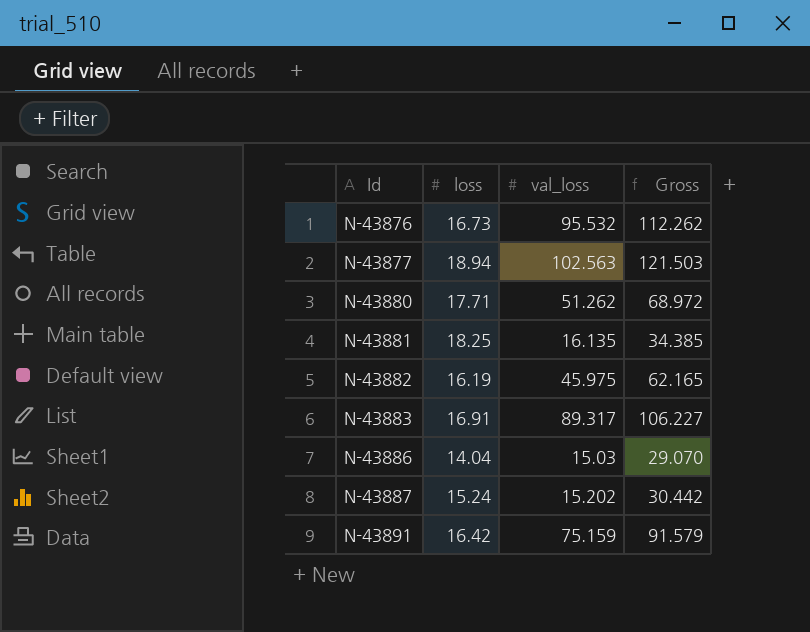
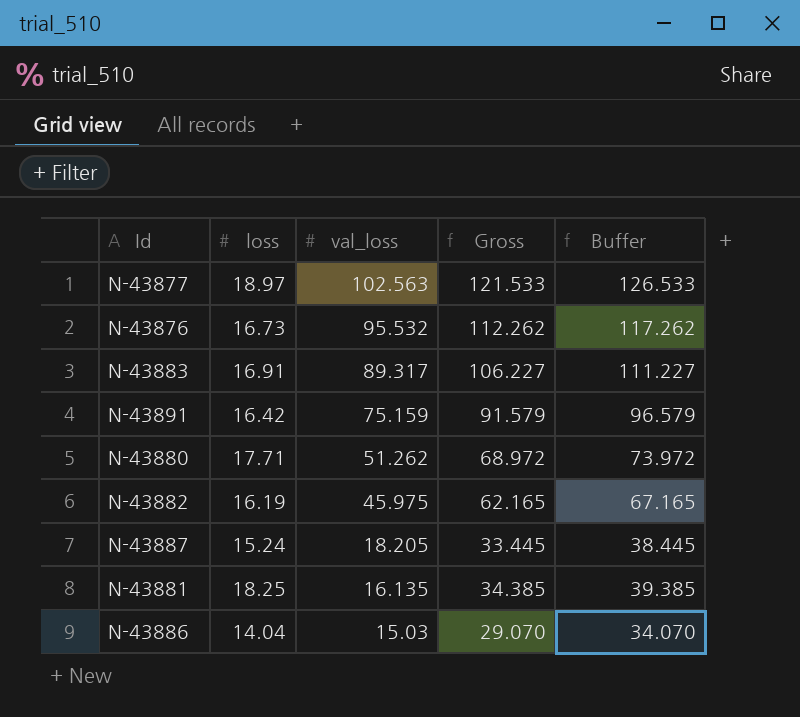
row order: Id ascending -> val_loss descending
column Buffer | formula: none -> [Gross] + 5
N-43877 | loss: 18.94 -> 18.97
N-43877 | Gross: 121.503 -> 121.533
N-43887 | val_loss: 15.202 -> 18.205
N-43887 | Gross: 30.442 -> 33.445

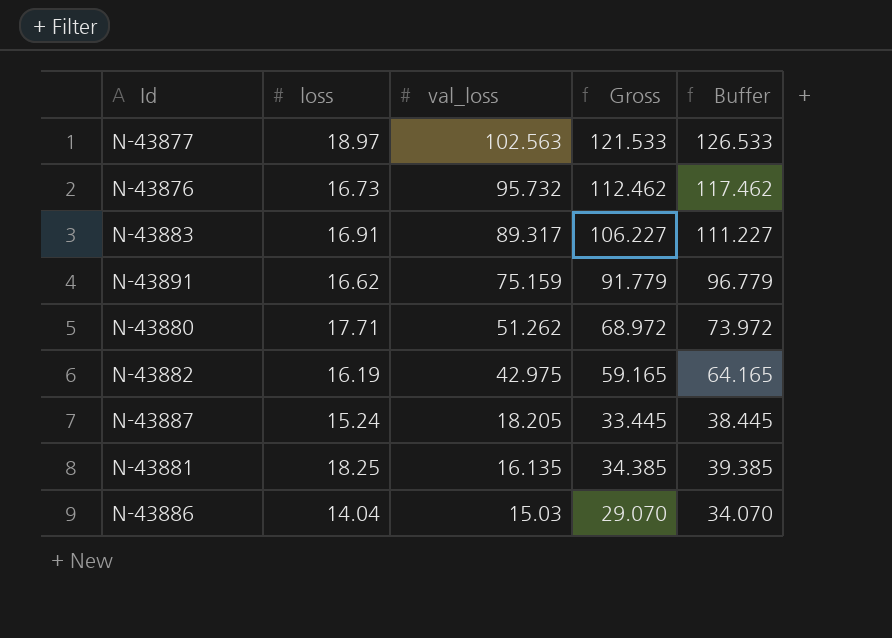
N-43876 | val_loss: 95.532 -> 95.732
N-43876 | Gross: 112.262 -> 112.462
N-43876 | Buffer: 117.262 -> 117.462
N-43891 | loss: 16.42 -> 16.62
N-43891 | Gross: 91.579 -> 91.779
N-43891 | Buffer: 96.579 -> 96.779
N-43882 | val_loss: 45.975 -> 42.975
N-43882 | Gross: 62.165 -> 59.165
N-43882 | Buffer: 67.165 -> 64.165

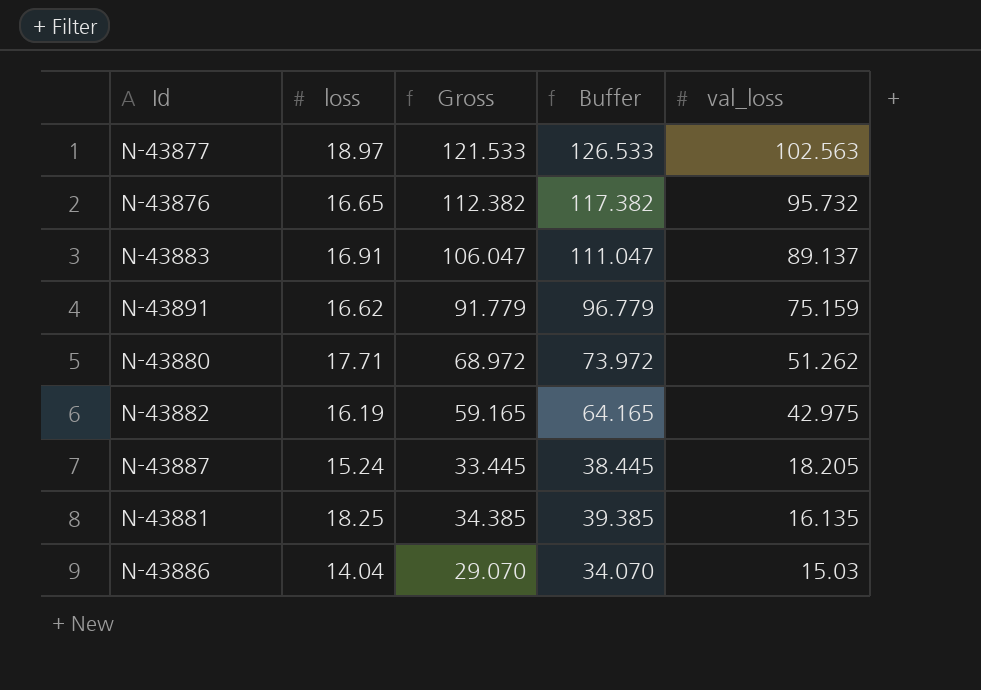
column val_loss | position: 3 -> 5
N-43876 | loss: 16.73 -> 16.65
N-43876 | Gross: 112.462 -> 112.382
N-43876 | Buffer: 117.462 -> 117.382
N-43883 | Gross: 106.227 -> 106.047
N-43883 | Buffer: 111.227 -> 111.047
N-43883 | val_loss: 89.317 -> 89.137

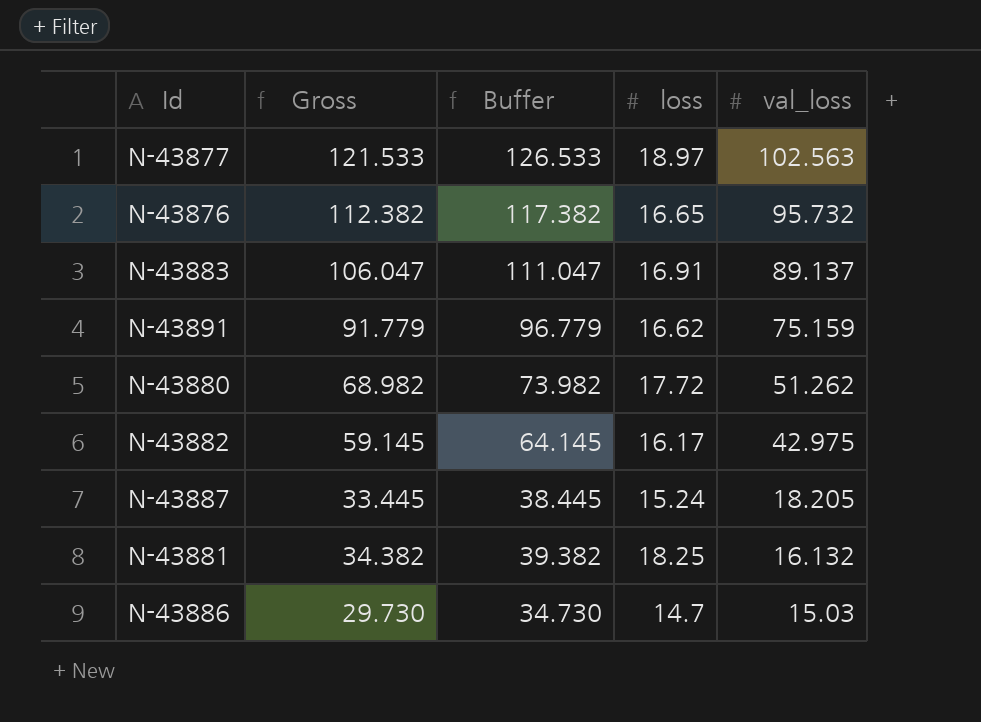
column loss | position: 2 -> 4
N-43880 | Gross: 68.972 -> 68.982
N-43880 | Buffer: 73.972 -> 73.982
N-43880 | loss: 17.71 -> 17.72
N-43882 | Gross: 59.165 -> 59.145
N-43882 | Buffer: 64.165 -> 64.145
N-43882 | loss: 16.19 -> 16.17
N-43881 | Gross: 34.385 -> 34.382
N-43881 | Buffer: 39.385 -> 39.382
N-43881 | val_loss: 16.135 -> 16.132
N-43886 | Gross: 29.070 -> 29.730
N-43886 | Buffer: 34.070 -> 34.730
N-43886 | loss: 14.04 -> 14.7

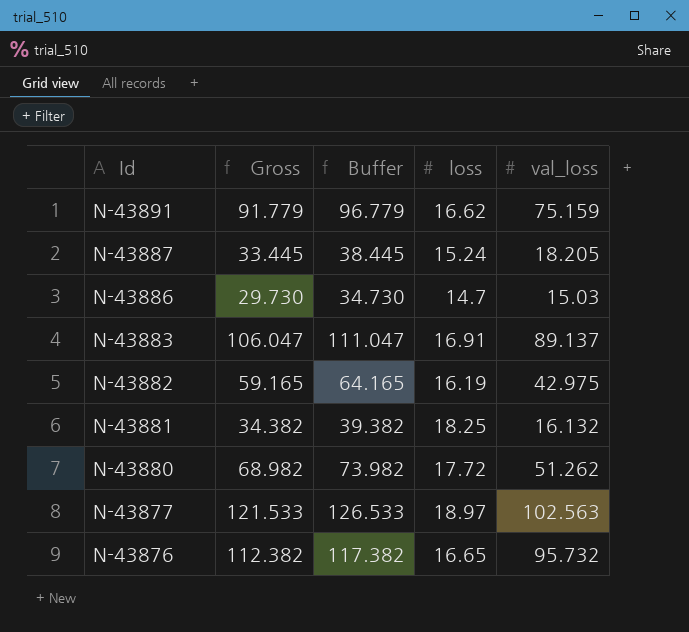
row order: val_loss descending -> Id descending
N-43882 | Gross: 59.145 -> 59.165
N-43882 | Buffer: 64.145 -> 64.165
N-43882 | loss: 16.17 -> 16.19

